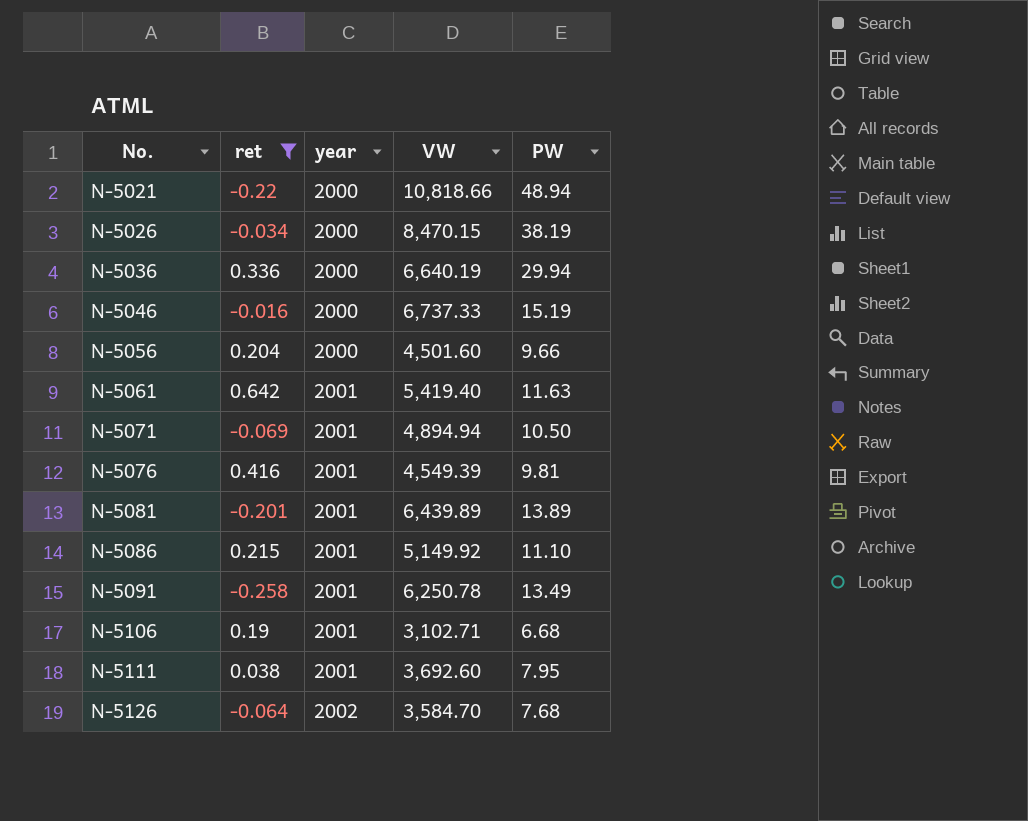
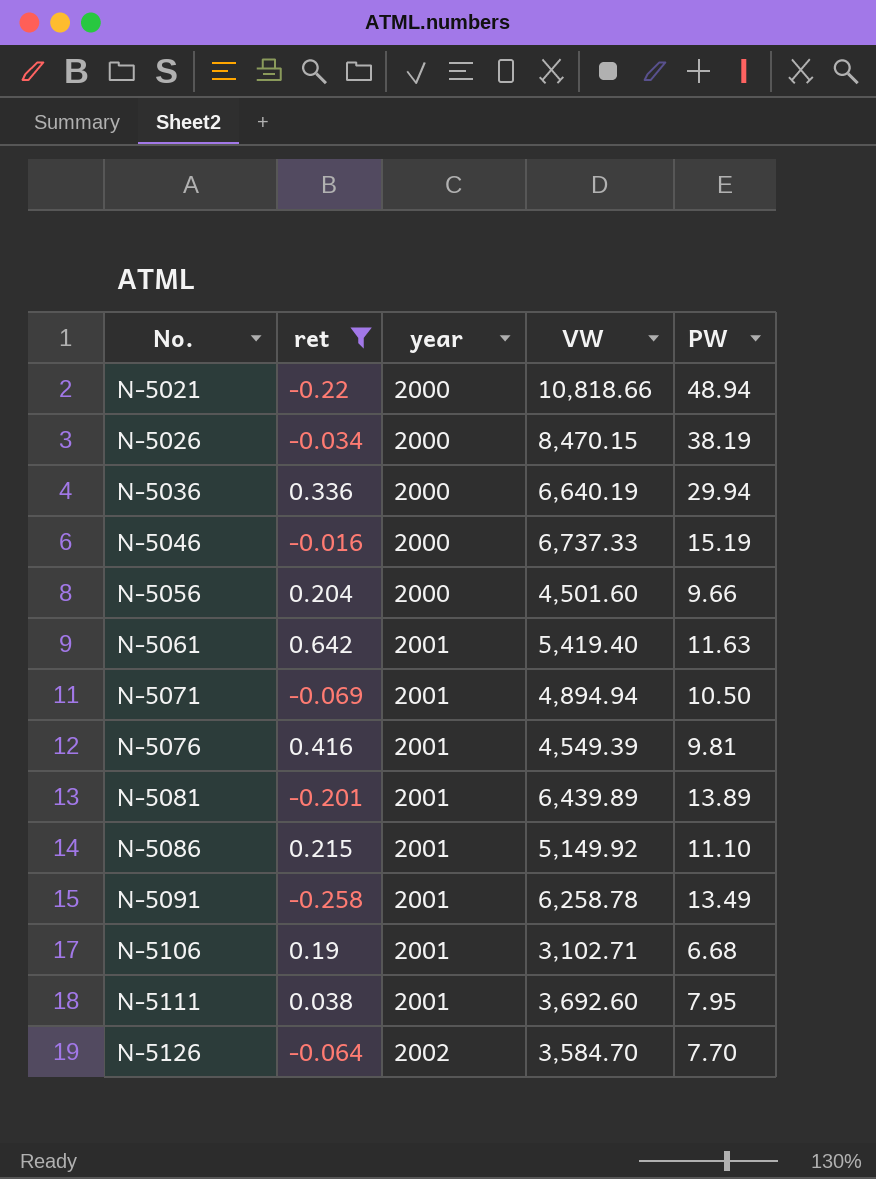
N-5091 | VW: 6,250.78 -> 6,258.78
N-5126 | PW: 7.68 -> 7.70

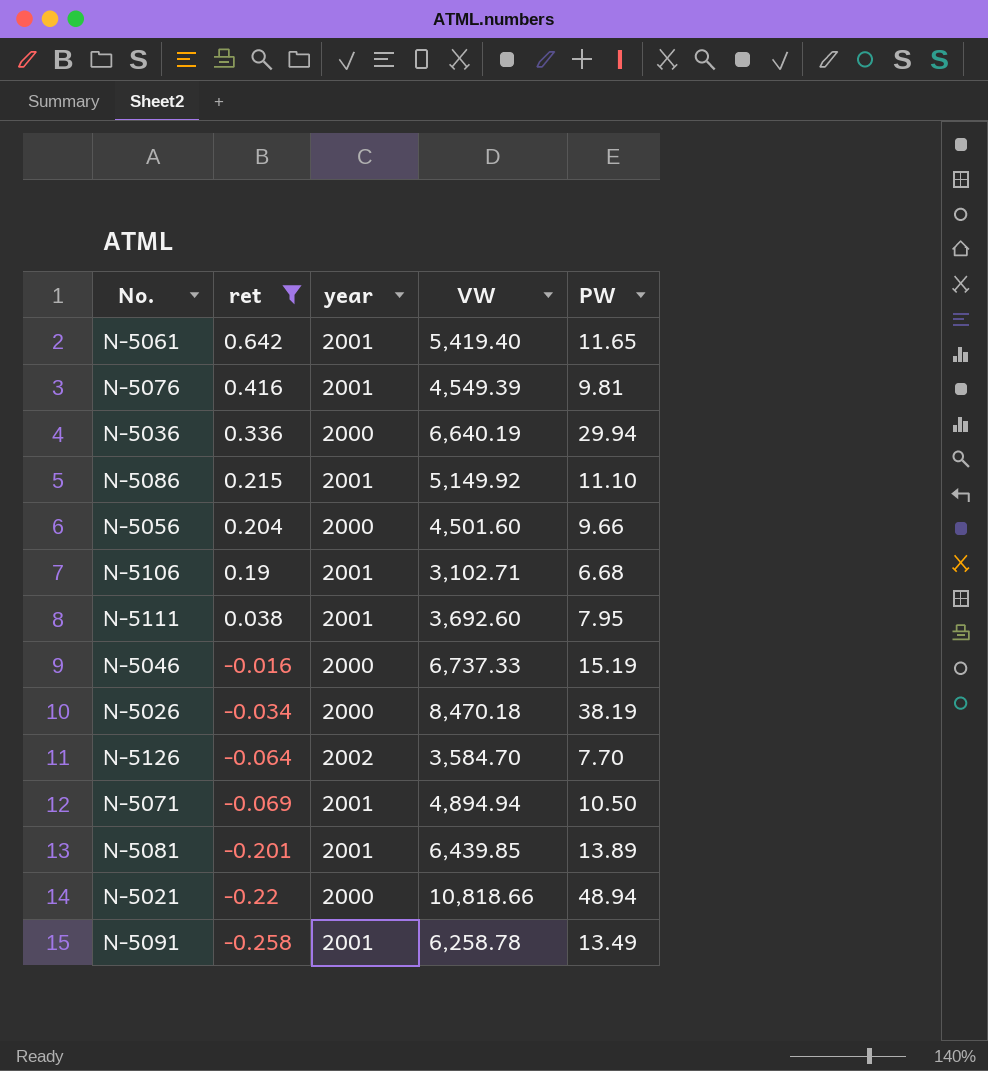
row order: No. ascending -> ret descending
N-5061 | PW: 11.63 -> 11.65
N-5026 | VW: 8,470.15 -> 8,470.18
N-5081 | VW: 6,439.89 -> 6,439.85

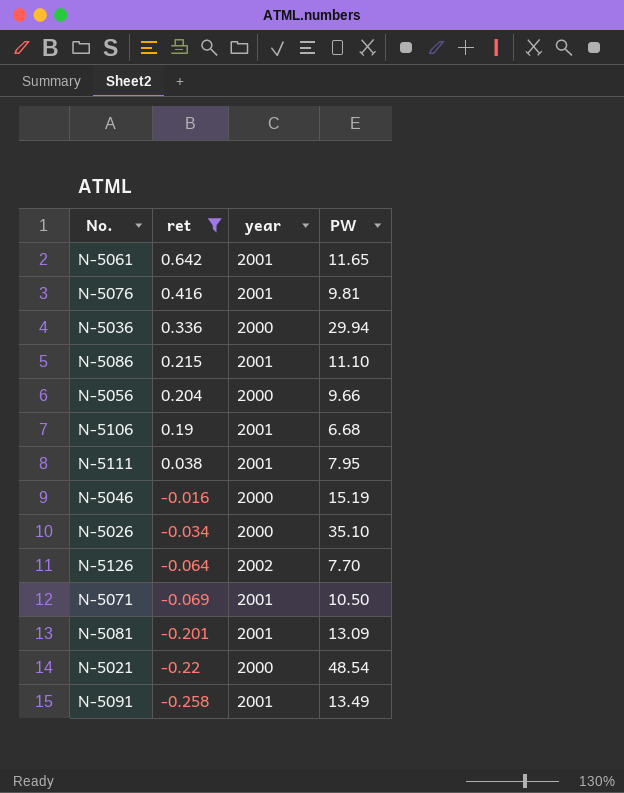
column VW | position: 4 -> none
N-5026 | PW: 38.19 -> 35.10
N-5081 | PW: 13.89 -> 13.09
N-5021 | PW: 48.94 -> 48.54

